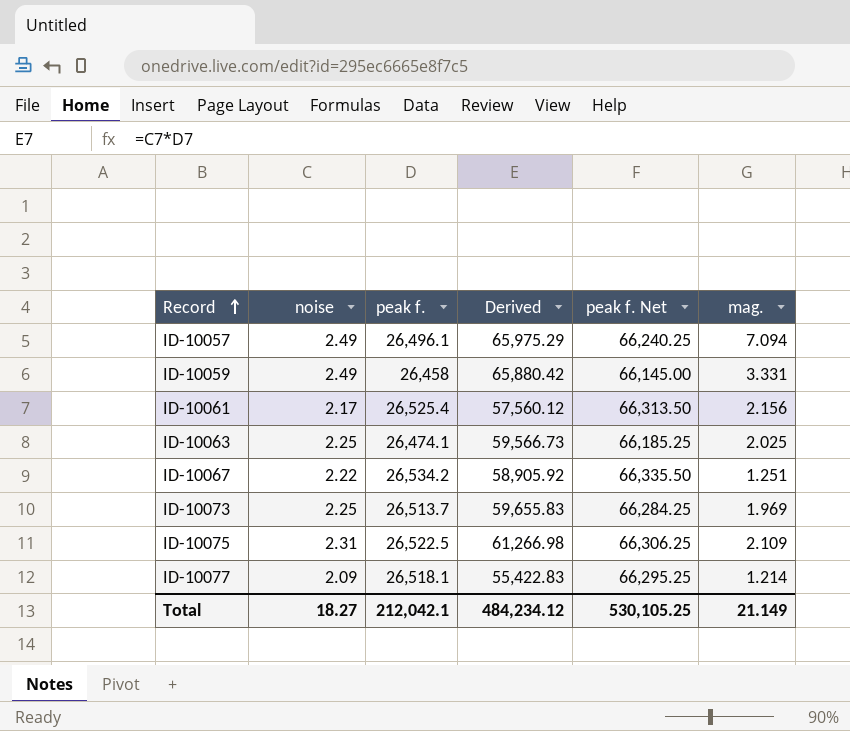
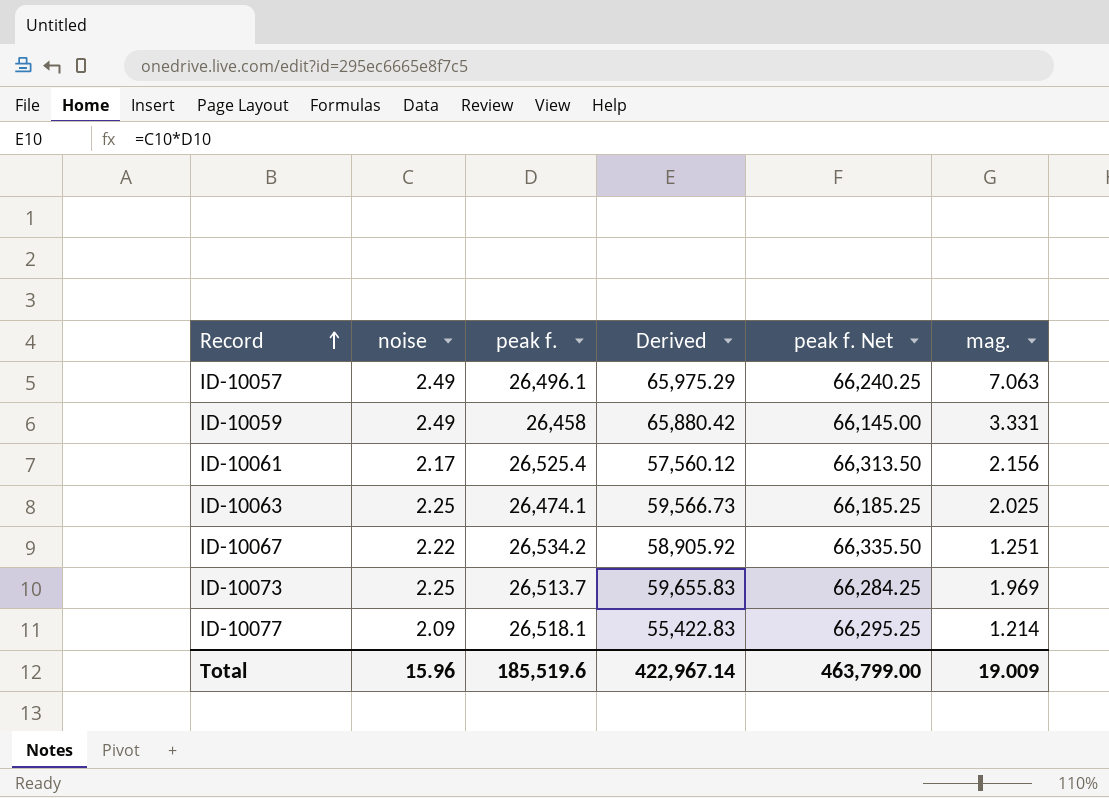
row ID-10075: 2.31 | 26,522.5 | 61,266.98 | 66,306.25 | 2.109 -> none
ID-10057 | mag.: 7.094 -> 7.063
Total | noise: 18.27 -> 15.96
Total | peak f.: 212,042.1 -> 185,519.6
Total | Derived: 484,234.12 -> 422,967.14
Total | peak f. Net: 530,105.25 -> 463,799.00
Total | mag.: 21.149 -> 19.009

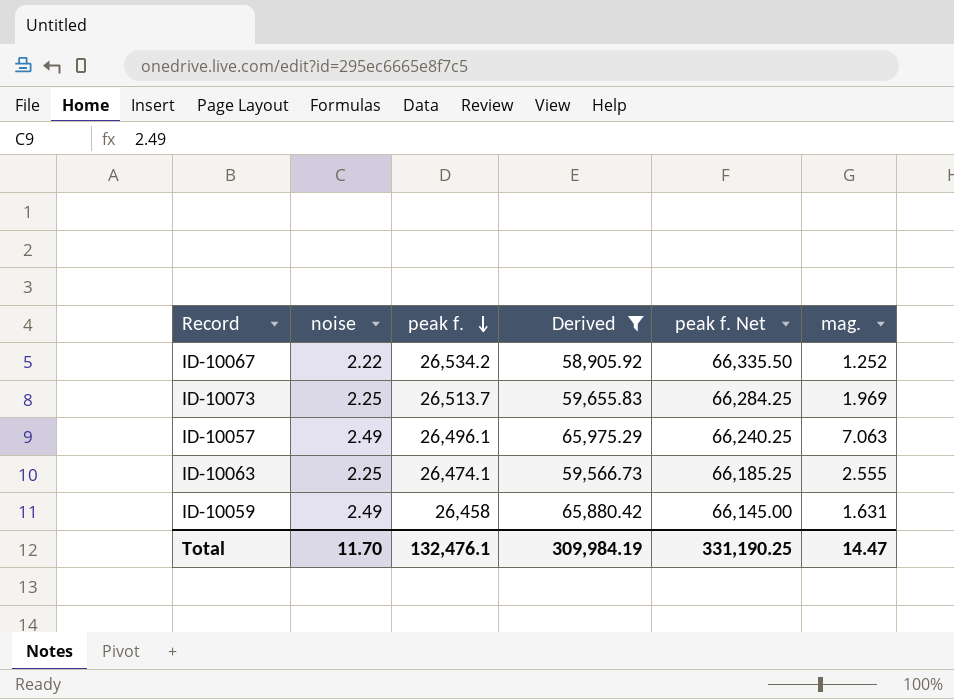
filter: none -> Derived >= 58,905.92
row order: Record ascending -> peak f. descending
ID-10067 | mag.: 1.251 -> 1.252
ID-10063 | mag.: 2.025 -> 2.555
ID-10059 | mag.: 3.331 -> 1.631
Total | noise: 15.96 -> 11.70
Total | peak f.: 185,519.6 -> 132,476.1
Total | Derived: 422,967.14 -> 309,984.19
Total | peak f. Net: 463,799.00 -> 331,190.25
Total | mag.: 19.009 -> 14.47

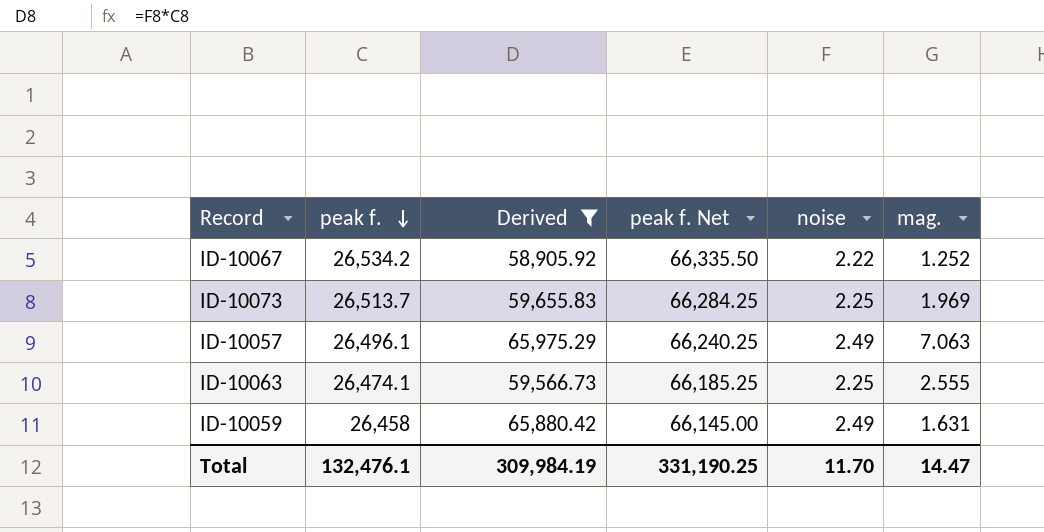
column noise | position: 2 -> 5

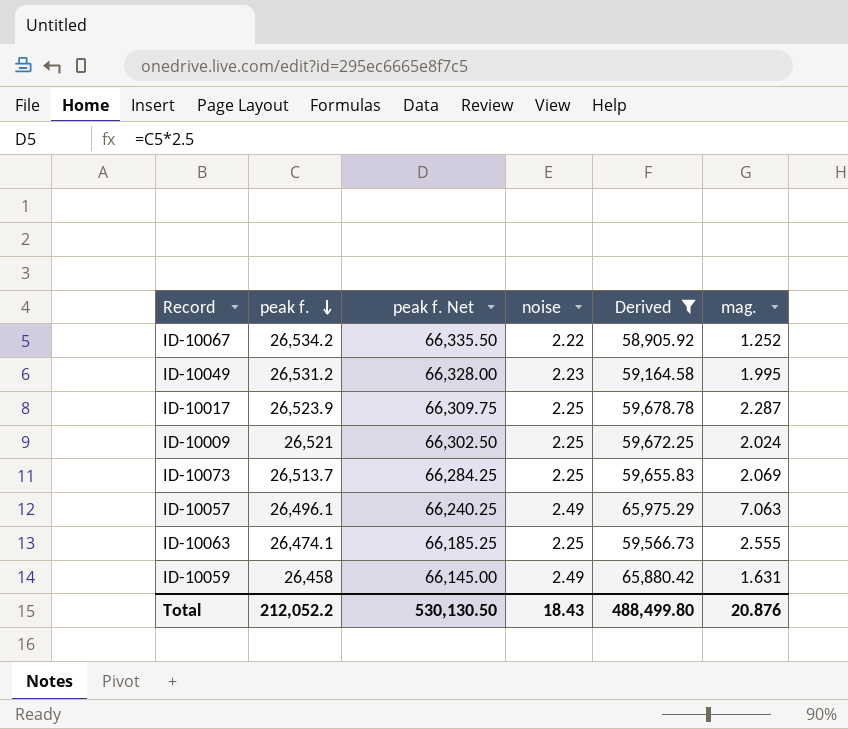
column Derived | position: 3 -> 5
row ID-10049: none -> 26,531.2 | 66,328.00 | 2.23 | 59,164.58 | 1.995
row ID-10017: none -> 26,523.9 | 66,309.75 | 2.25 | 59,678.78 | 2.287
row ID-10009: none -> 26,521 | 66,302.50 | 2.25 | 59,672.25 | 2.024
ID-10073 | mag.: 1.969 -> 2.069
Total | peak f.: 132,476.1 -> 212,052.2
Total | peak f. Net: 331,190.25 -> 530,130.50
Total | noise: 11.70 -> 18.43
Total | Derived: 309,984.19 -> 488,499.80
Total | mag.: 14.47 -> 20.876

